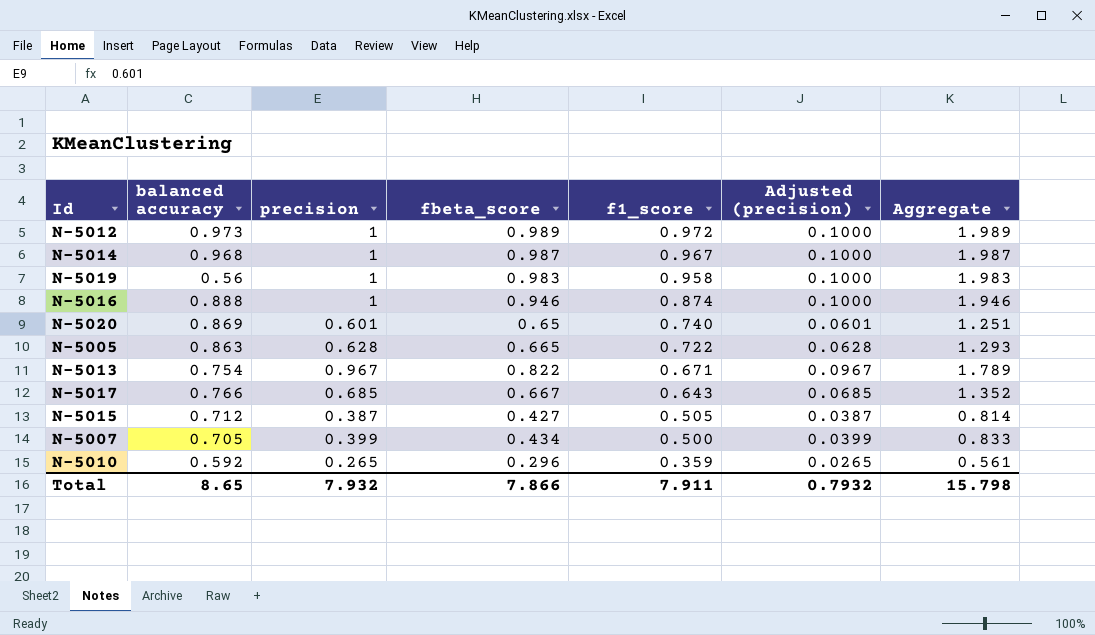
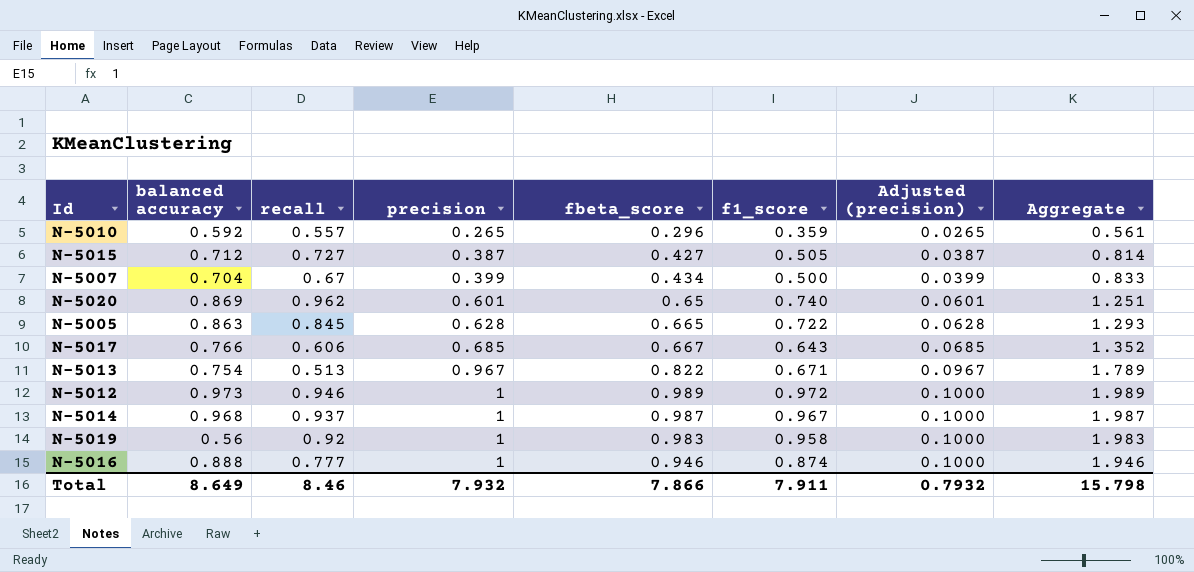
row order: f1_score descending -> precision ascending
column recall | position: none -> 3
N-5007 | balanced accuracy: 0.705 -> 0.704
Total | balanced accuracy: 8.65 -> 8.649

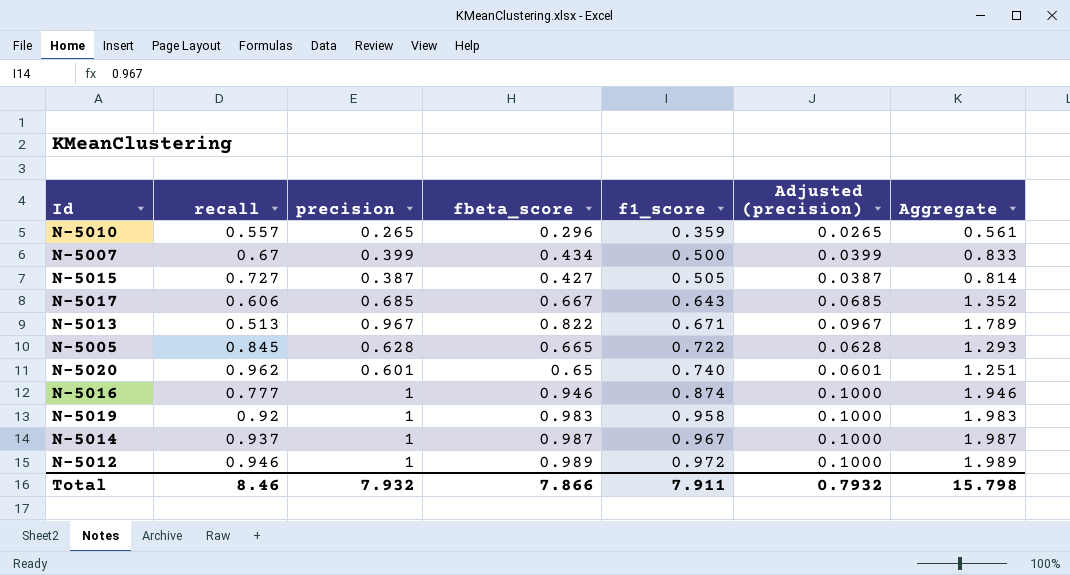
row order: precision ascending -> f1_score ascending
column balanced accuracy | position: 2 -> none

